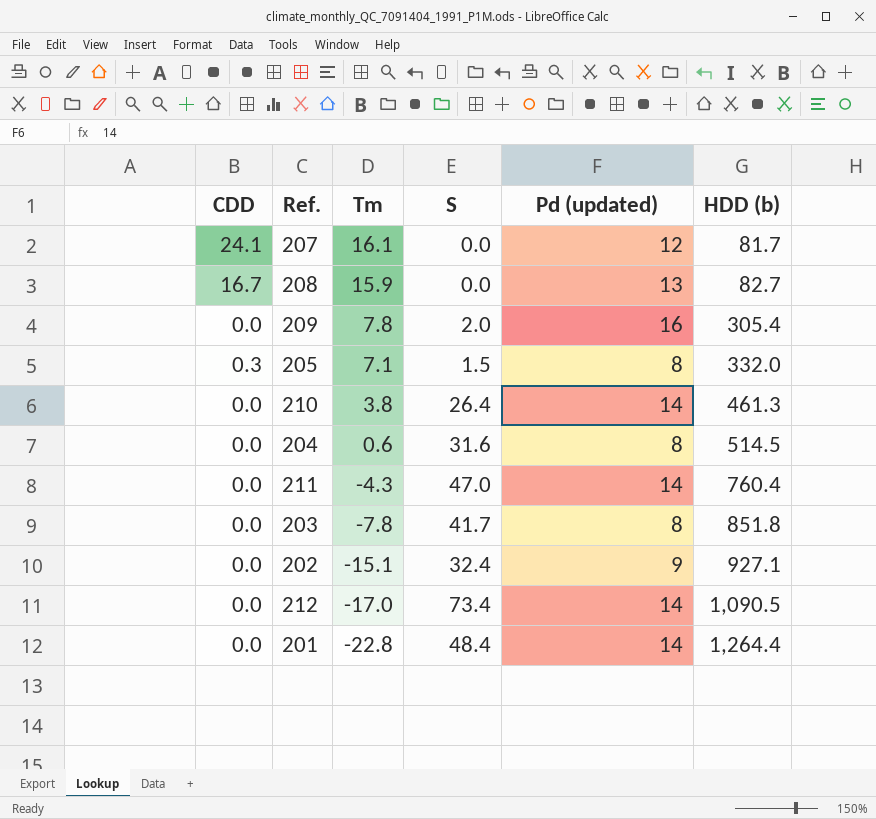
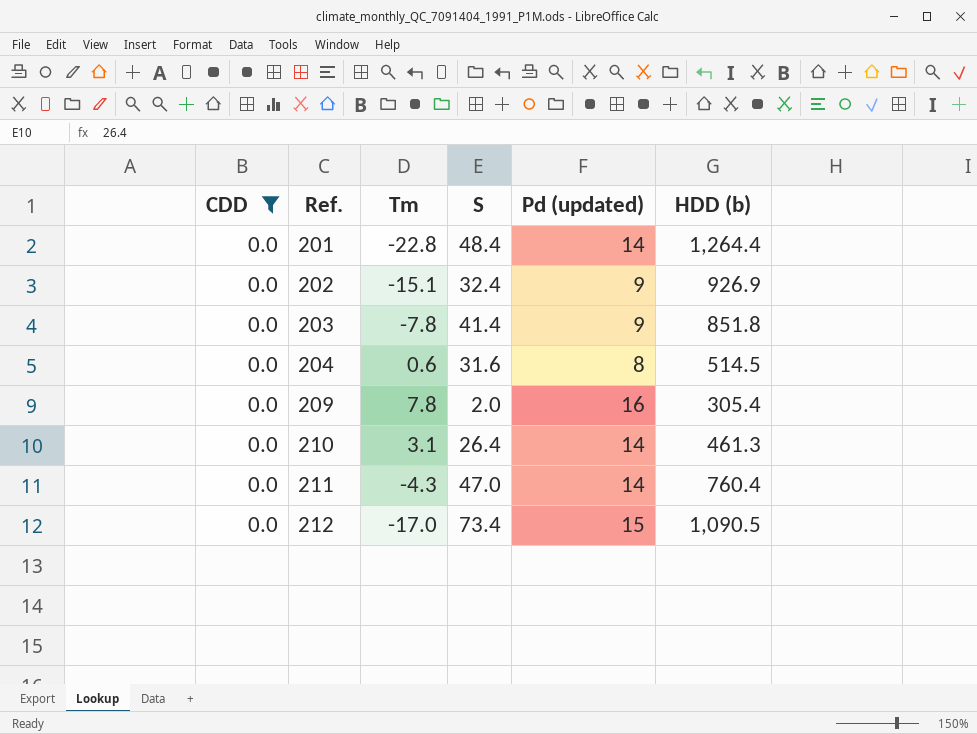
filter: none -> CDD = 0.0
row order: Tm descending -> Ref. ascending
202 | HDD (b): 927.1 -> 926.9
203 | S: 41.7 -> 41.4
203 | Pd (updated): 8 -> 9
210 | Tm: 3.8 -> 3.1
212 | Pd (updated): 14 -> 15

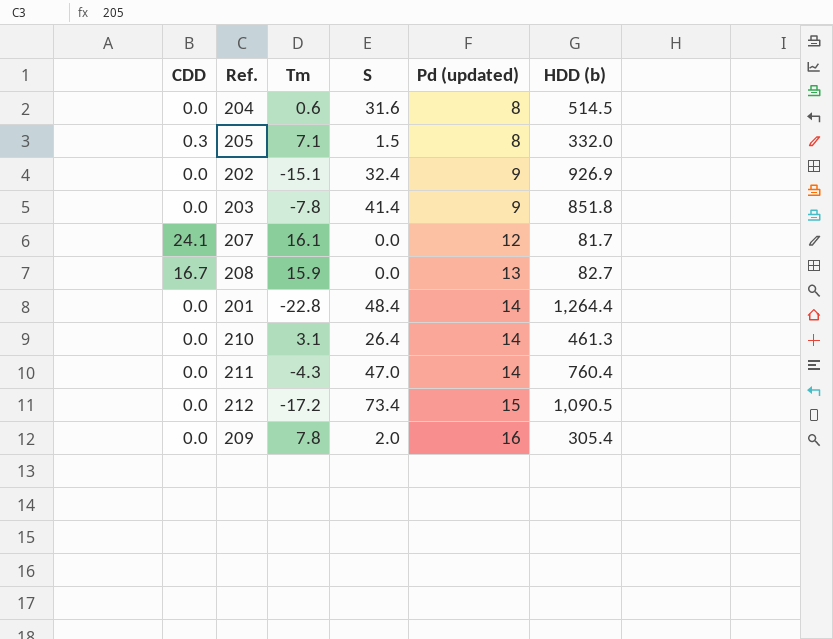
filter: CDD = 0.0 -> none
row order: Ref. ascending -> Pd (updated) ascending
212 | Tm: -17.0 -> -17.2

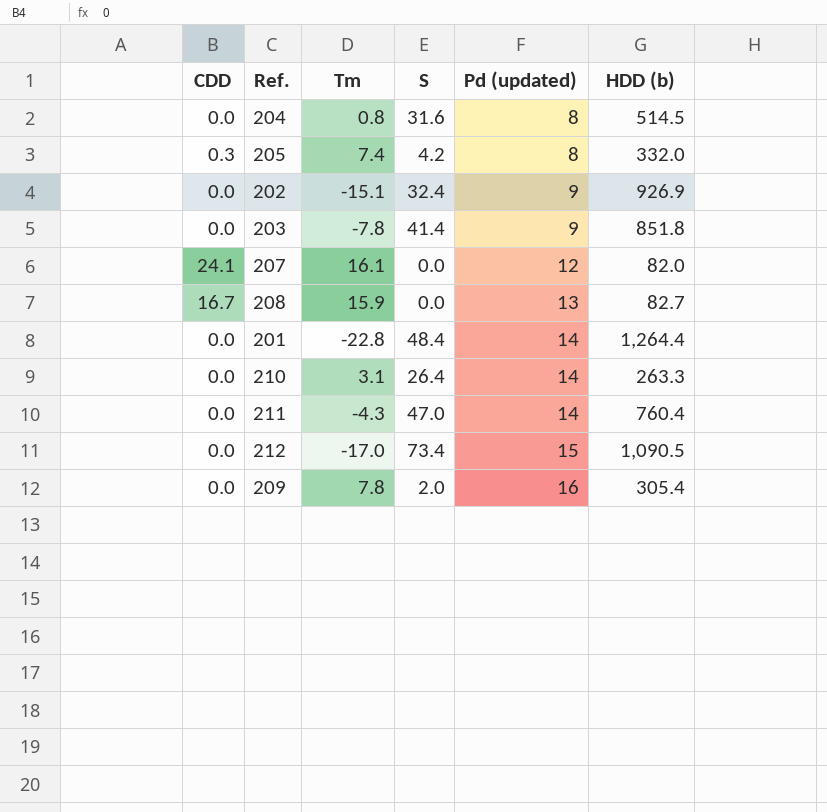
204 | Tm: 0.6 -> 0.8
205 | Tm: 7.1 -> 7.4
205 | S: 1.5 -> 4.2
207 | HDD (b): 81.7 -> 82.0
210 | HDD (b): 461.3 -> 263.3
212 | Tm: -17.2 -> -17.0

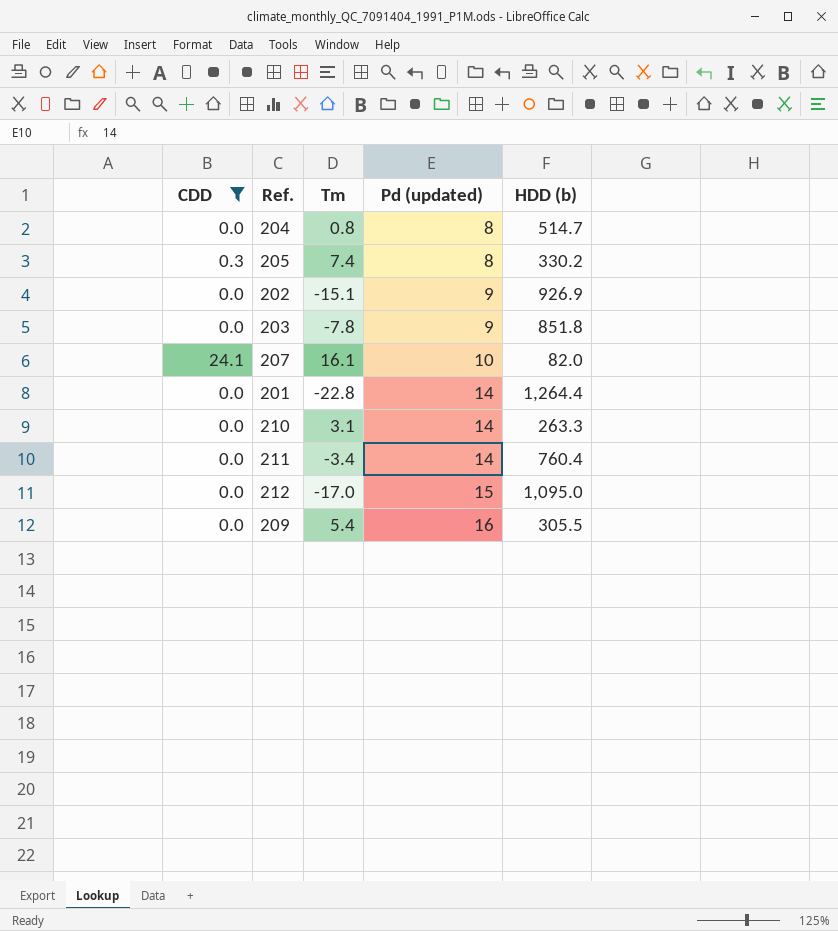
filter: none -> CDD != 16.7
column S | position: 4 -> none
204 | HDD (b): 514.5 -> 514.7
205 | HDD (b): 332.0 -> 330.2
207 | Pd (updated): 12 -> 10
211 | Tm: -4.3 -> -3.4
212 | HDD (b): 1,090.5 -> 1,095.0
209 | Tm: 7.8 -> 5.4
209 | HDD (b): 305.4 -> 305.5

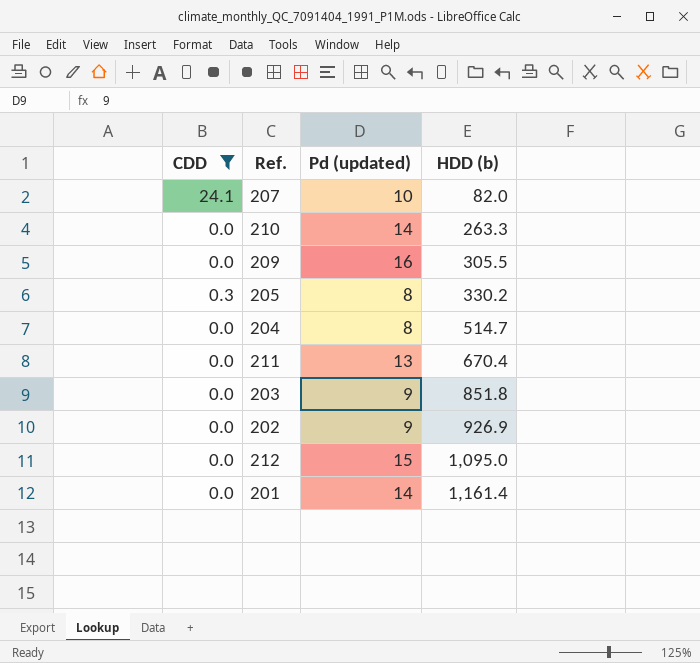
row order: Pd (updated) ascending -> HDD (b) ascending
column Tm | position: 3 -> none
211 | Pd (updated): 14 -> 13
211 | HDD (b): 760.4 -> 670.4
201 | HDD (b): 1,264.4 -> 1,161.4

